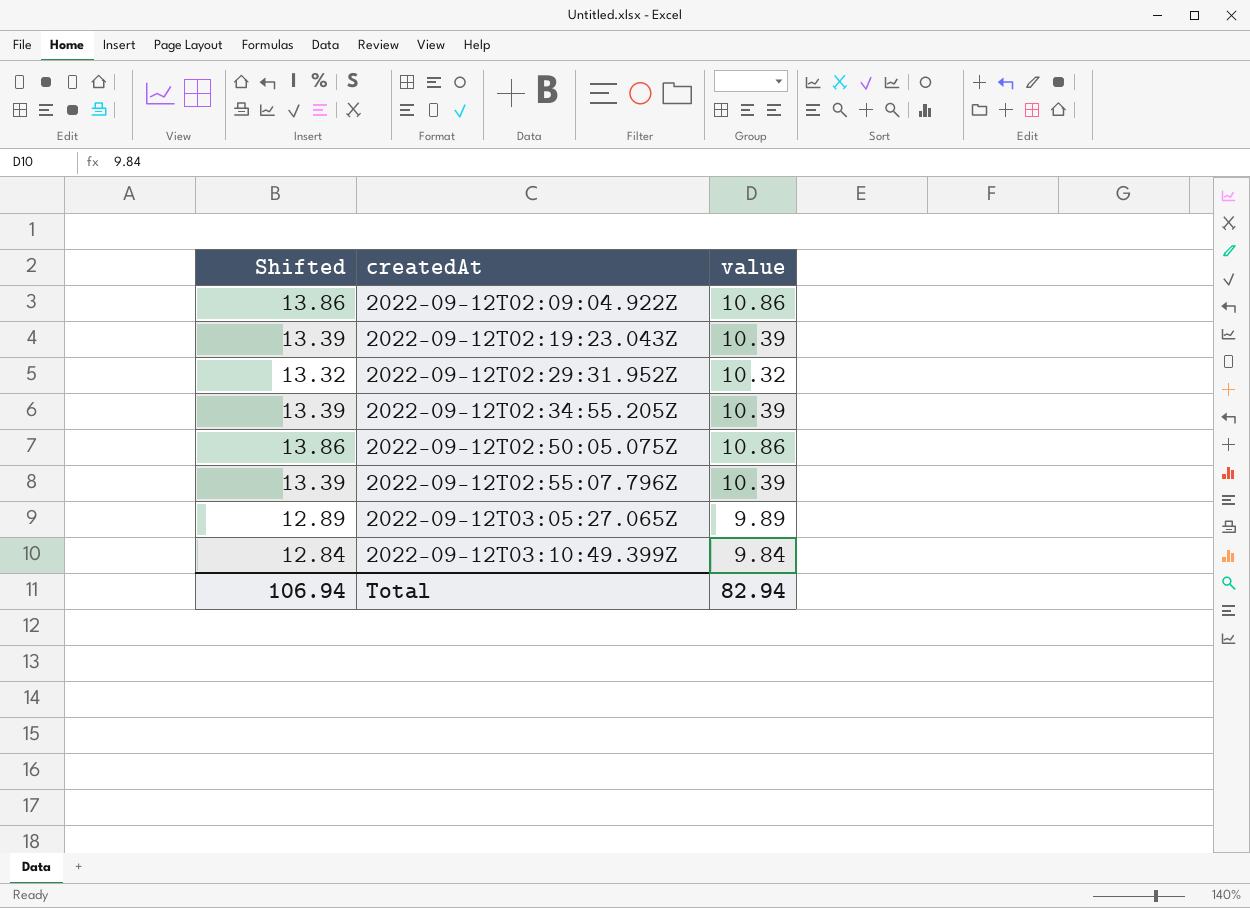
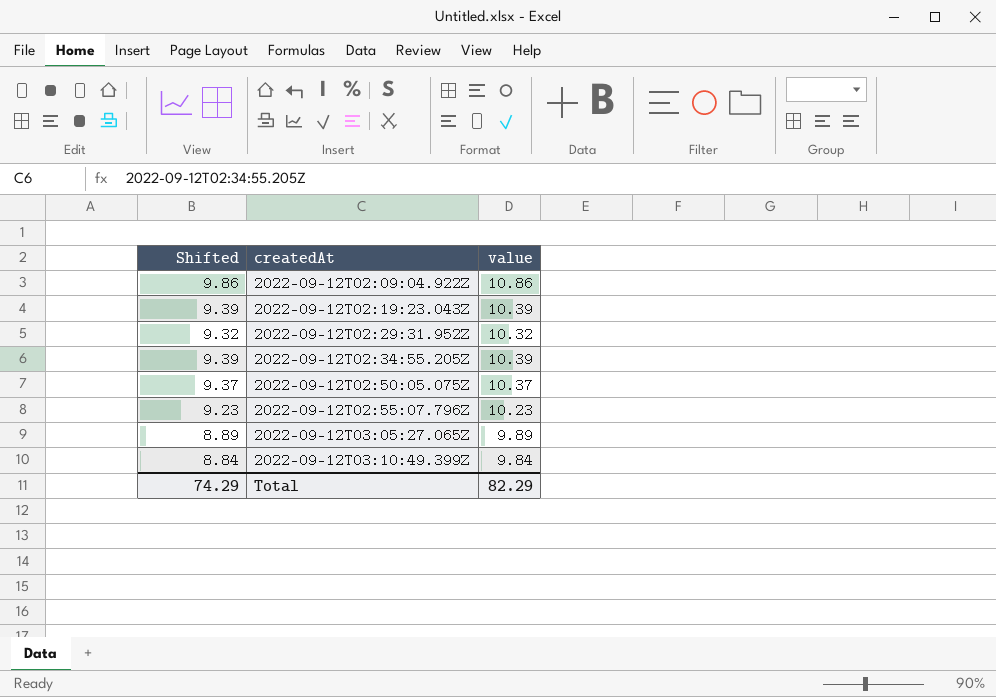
column Shifted | formula: [value] + 3 -> [value] - 1
2022-09-12T02:50:05.075Z | value: 10.86 -> 10.37
2022-09-12T02:55:07.796Z | value: 10.39 -> 10.23
Total | Shifted: 106.94 -> 74.29
Total | value: 82.94 -> 82.29

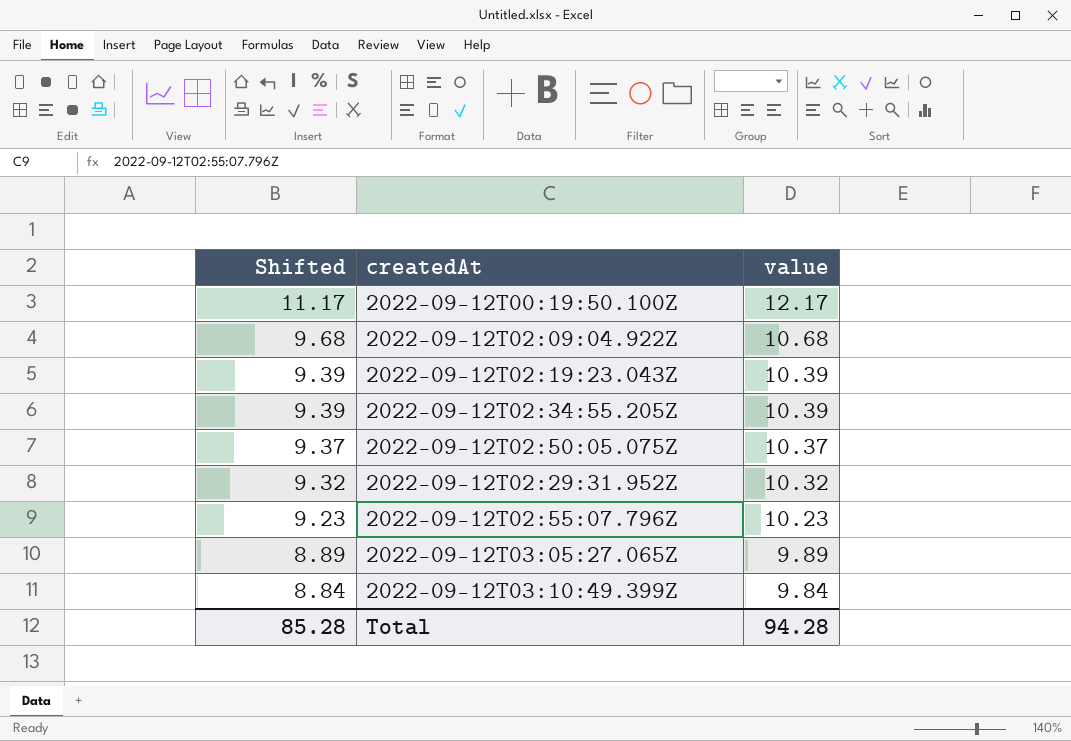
row order: createdAt ascending -> Shifted descending
row 2022-09-12T00:19:50.100Z: none -> 11.17 | 12.17
2022-09-12T02:09:04.922Z | Shifted: 9.86 -> 9.68
2022-09-12T02:09:04.922Z | value: 10.86 -> 10.68
Total | Shifted: 74.29 -> 85.28
Total | value: 82.29 -> 94.28

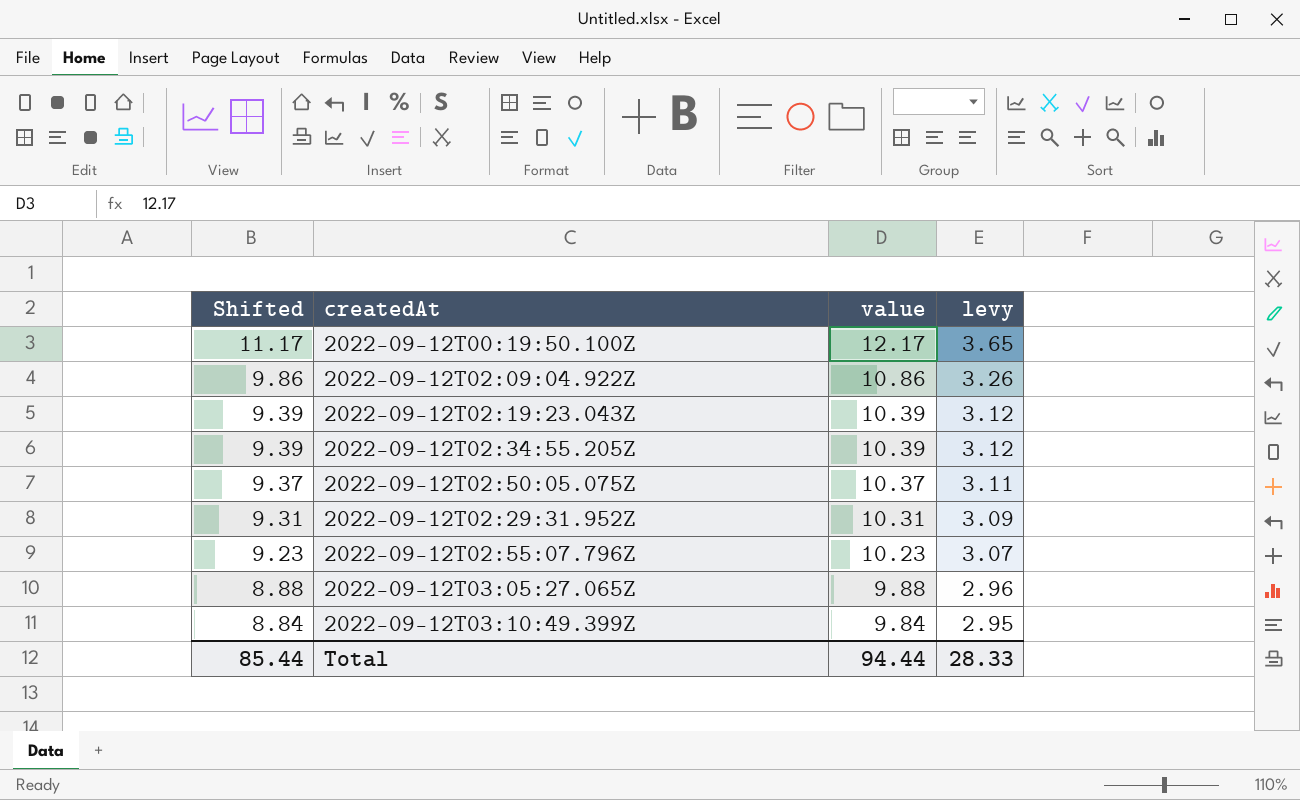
column levy | formula: none -> [value] * 0.3
2022-09-12T02:09:04.922Z | Shifted: 9.68 -> 9.86
2022-09-12T02:09:04.922Z | value: 10.68 -> 10.86
2022-09-12T02:29:31.952Z | Shifted: 9.32 -> 9.31
2022-09-12T02:29:31.952Z | value: 10.32 -> 10.31
2022-09-12T03:05:27.065Z | Shifted: 8.89 -> 8.88
2022-09-12T03:05:27.065Z | value: 9.89 -> 9.88
Total | Shifted: 85.28 -> 85.44
Total | value: 94.28 -> 94.44

